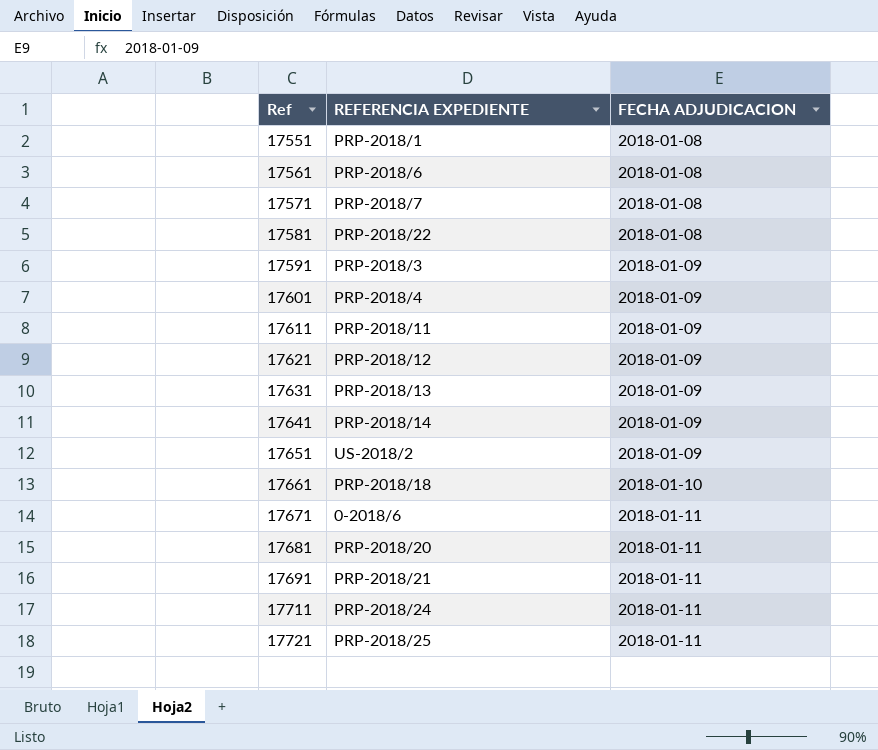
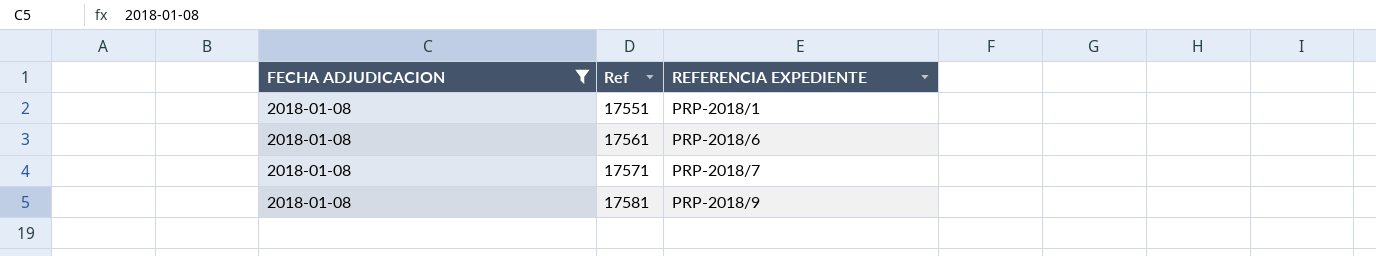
filter: none -> FECHA ADJUDICACION = 2018-01-08
column FECHA ADJUDICACION | position: 3 -> 1
17581 | REFERENCIA EXPEDIENTE: PRP-2018/22 -> PRP-2018/9

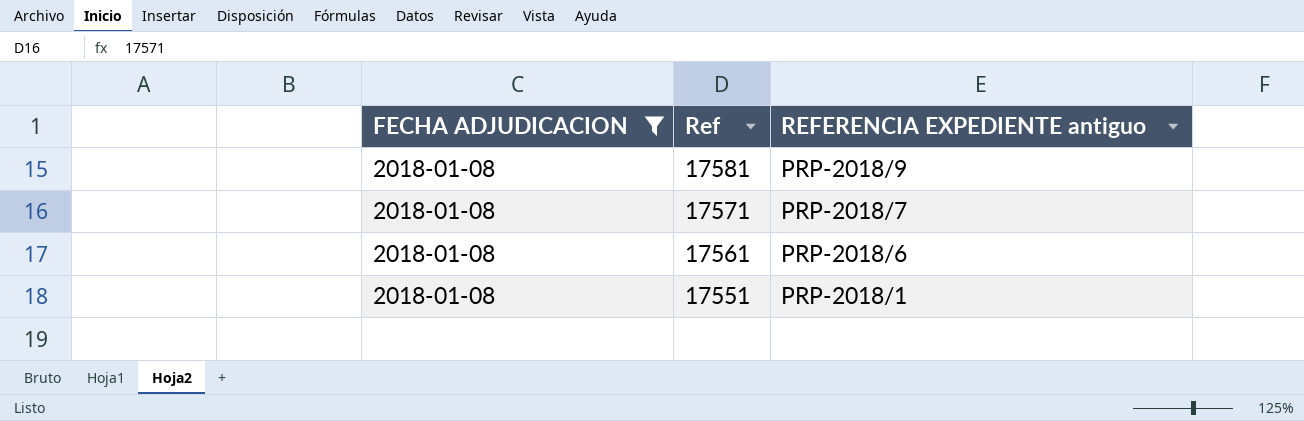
row order: Ref ascending -> Ref descending
column name: REFERENCIA EXPEDIENTE -> REFERENCIA EXPEDIENTE antiguo

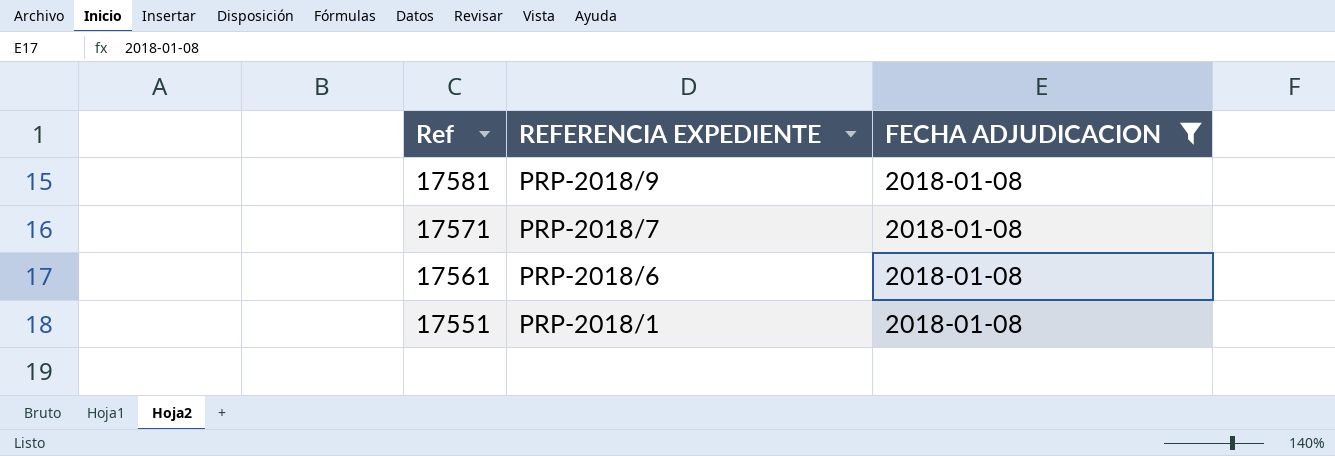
column name: REFERENCIA EXPEDIENTE antiguo -> REFERENCIA EXPEDIENTE
column FECHA ADJUDICACION | position: 1 -> 3

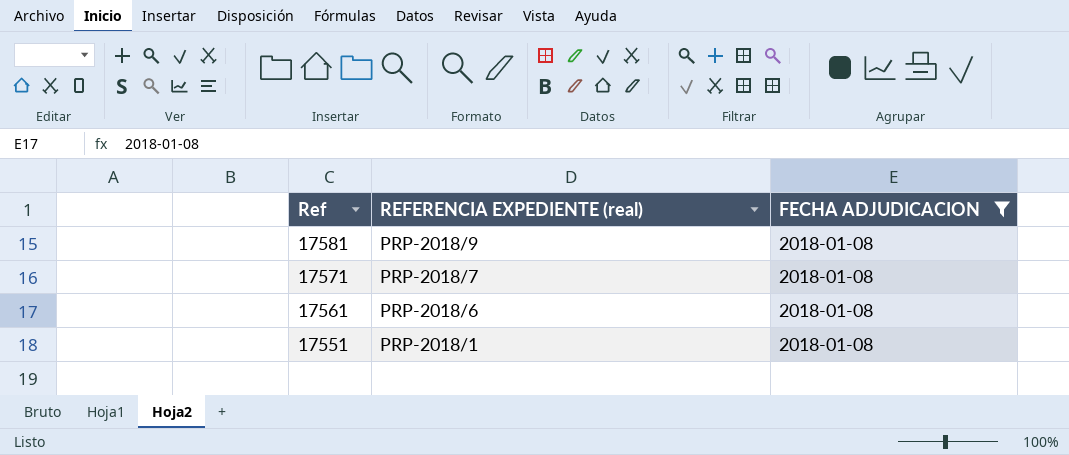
column name: REFERENCIA EXPEDIENTE -> REFERENCIA EXPEDIENTE (real)

